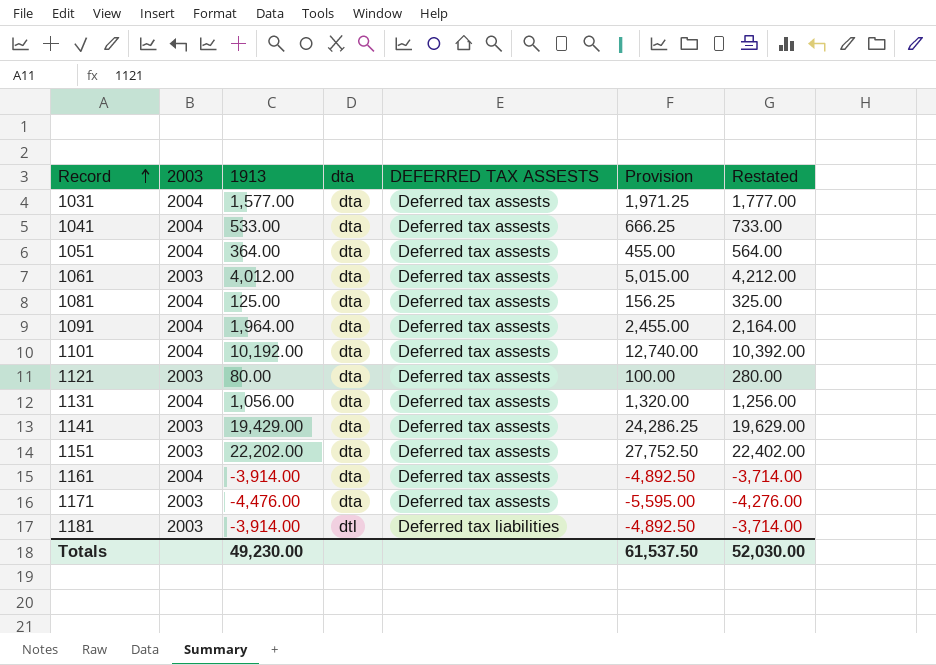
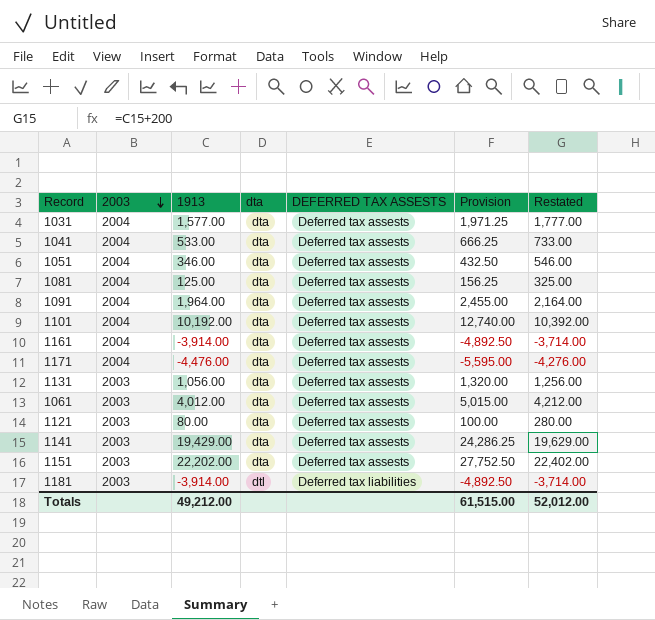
row order: Record ascending -> 2003 descending
1051 | 1913: 364.00 -> 346.00
1051 | Provision: 455.00 -> 432.50
1051 | Restated: 564.00 -> 546.00
1171 | 2003: 2003 -> 2004
1131 | 2003: 2004 -> 2003
Totals | 1913: 49,230.00 -> 49,212.00
Totals | Provision: 61,537.50 -> 61,515.00
Totals | Restated: 52,030.00 -> 52,012.00

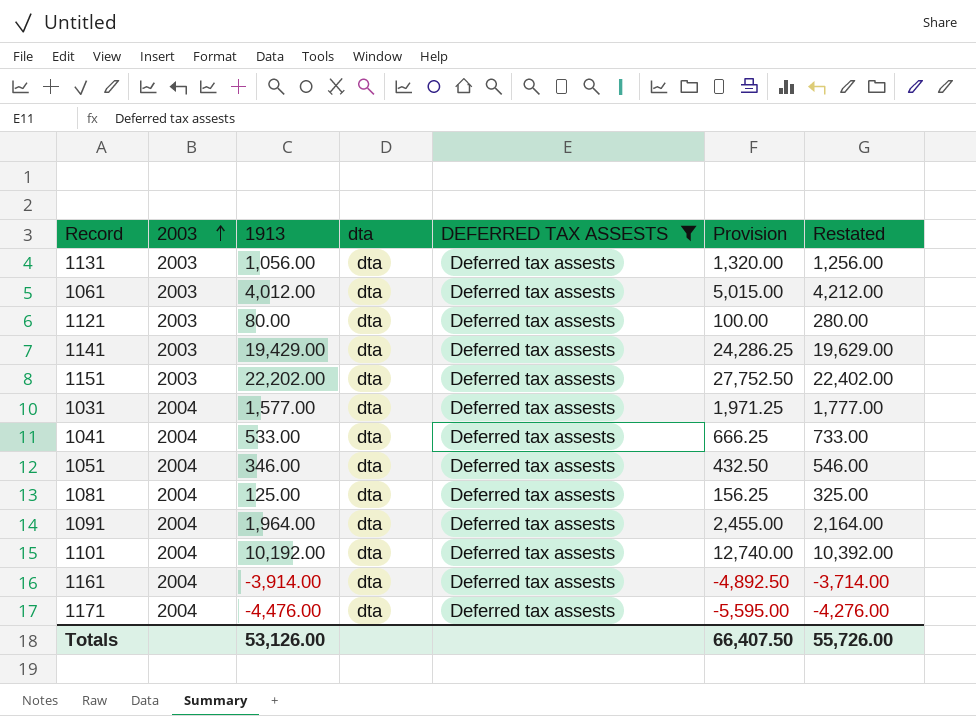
filter: none -> DEFERRED TAX ASSESTS = Deferred tax assests
row order: 2003 descending -> 2003 ascending
Totals | 1913: 49,212.00 -> 53,126.00
Totals | Provision: 61,515.00 -> 66,407.50
Totals | Restated: 52,012.00 -> 55,726.00

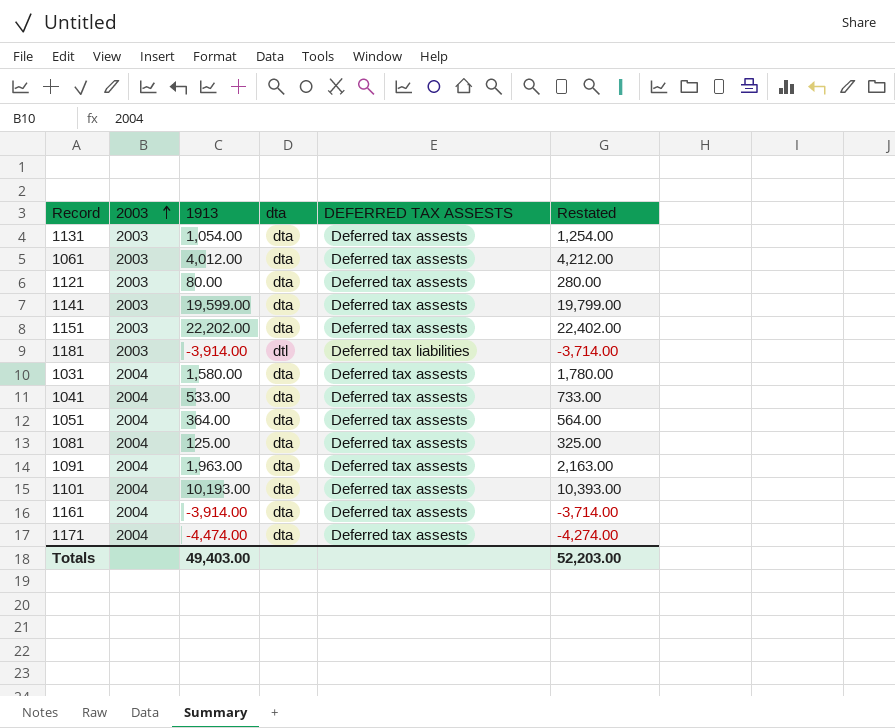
filter: DEFERRED TAX ASSESTS = Deferred tax assests -> none
column Provision | formula: [1913] * 1.25 -> none
1131 | 1913: 1,056.00 -> 1,054.00
1131 | Restated: 1,256.00 -> 1,254.00
1141 | 1913: 19,429.00 -> 19,599.00
1141 | Restated: 19,629.00 -> 19,799.00
1031 | 1913: 1,577.00 -> 1,580.00
1031 | Restated: 1,777.00 -> 1,780.00
1051 | 1913: 346.00 -> 364.00
1051 | Restated: 546.00 -> 564.00
1091 | 1913: 1,964.00 -> 1,963.00
1091 | Restated: 2,164.00 -> 2,163.00
1101 | 1913: 10,192.00 -> 10,193.00
1101 | Restated: 10,392.00 -> 10,393.00
1171 | 1913: -4,476.00 -> -4,474.00
1171 | Restated: -4,276.00 -> -4,274.00
Totals | 1913: 53,126.00 -> 49,403.00
Totals | Restated: 55,726.00 -> 52,203.00

